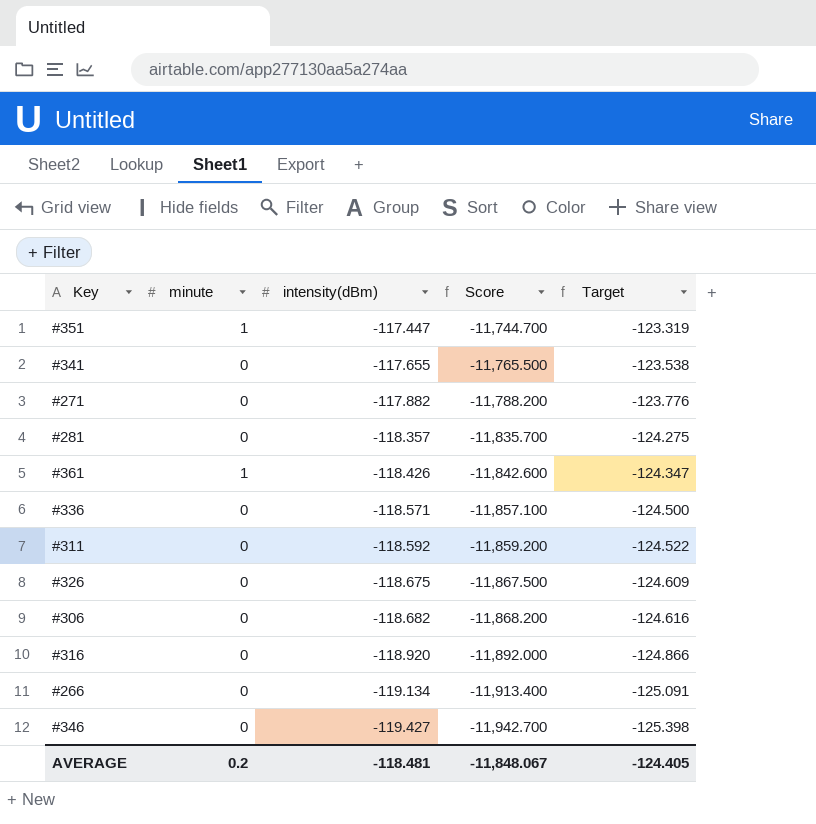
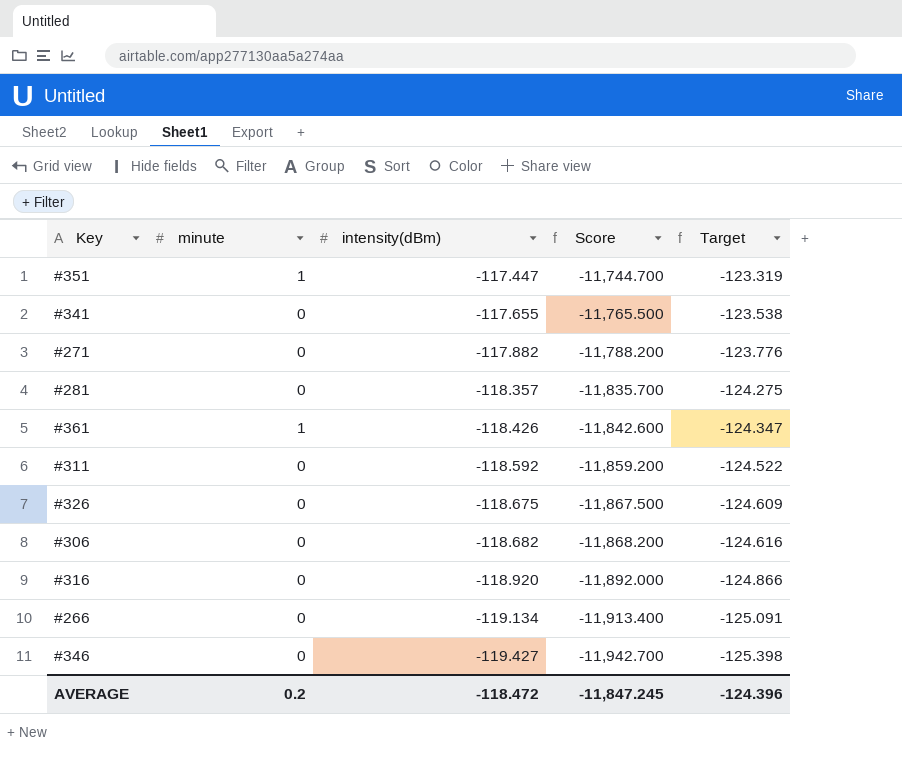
row #336: 0 | -118.571 | -11,857.100 | -124.500 -> none
AVERAGE | intensity(dBm): -118.481 -> -118.472
AVERAGE | Score: -11,848.067 -> -11,847.245
AVERAGE | Target: -124.405 -> -124.396

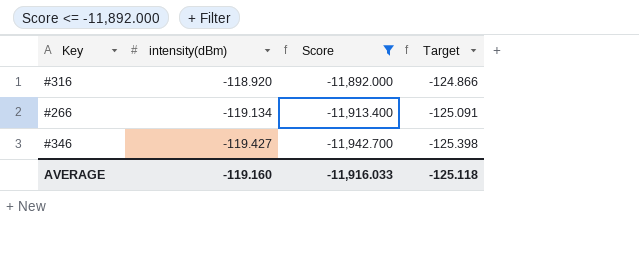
filter: none -> Score <= -11,892.000
column minute | position: 2 -> none
AVERAGE | intensity(dBm): -118.472 -> -119.160
AVERAGE | Score: -11,847.245 -> -11,916.033
AVERAGE | Target: -124.396 -> -125.118

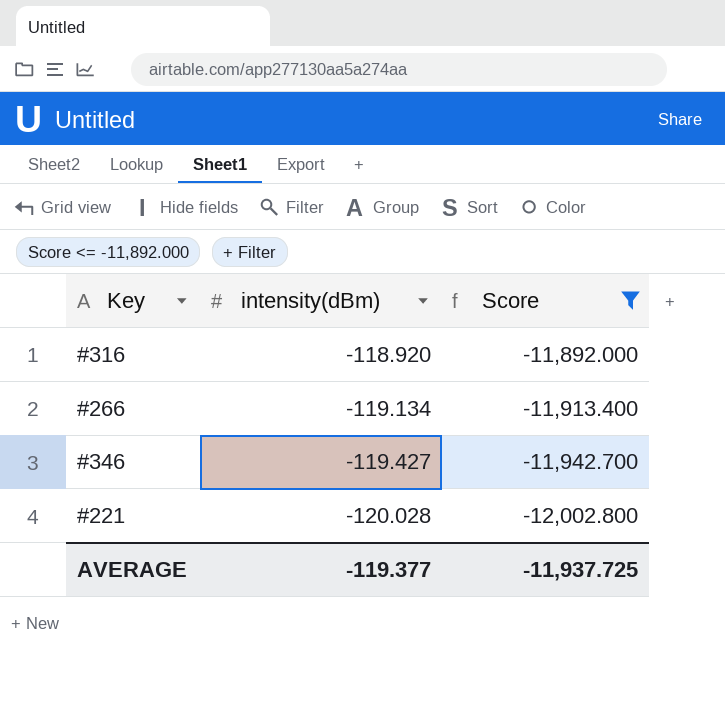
column Target | formula: [intensity(dBm)] * 1.05 -> none
row #221: none -> -120.028 | -12,002.800
AVERAGE | intensity(dBm): -119.160 -> -119.377
AVERAGE | Score: -11,916.033 -> -11,937.725

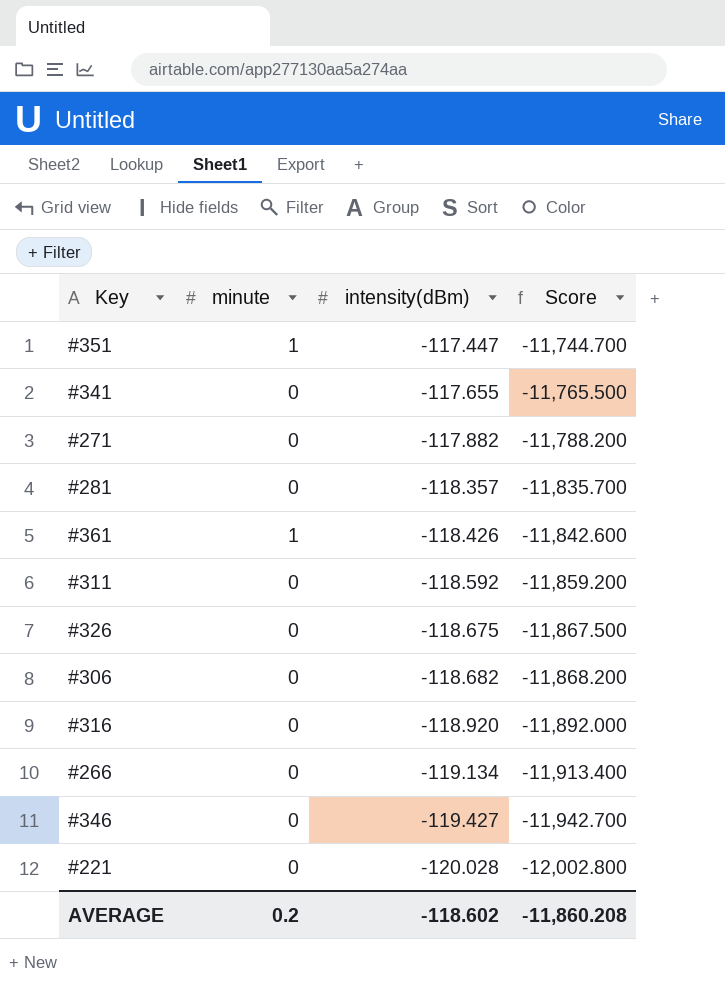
filter: Score <= -11,892.000 -> none
column minute | position: none -> 2
AVERAGE | intensity(dBm): -119.377 -> -118.602
AVERAGE | Score: -11,937.725 -> -11,860.208

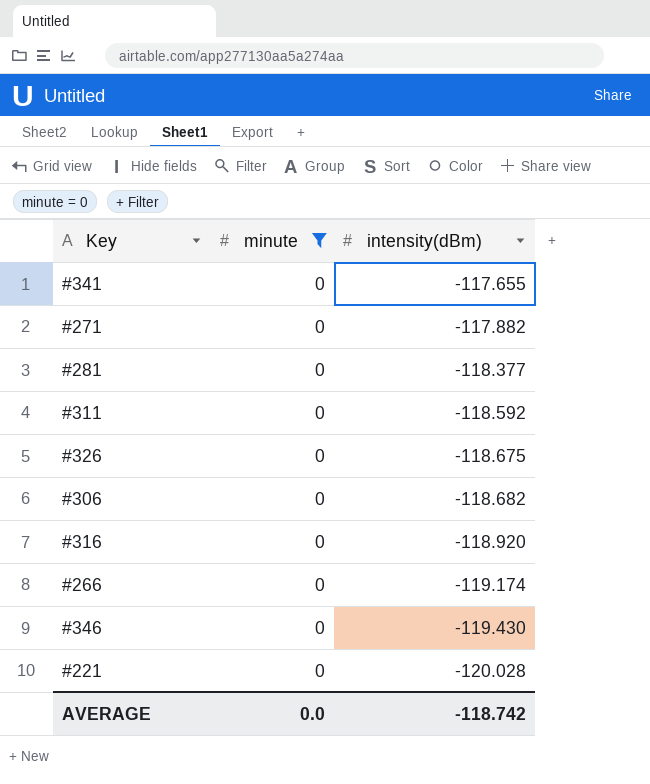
filter: none -> minute = 0
column Score | formula: [intensity(dBm)] * 100 -> none
#281 | intensity(dBm): -118.357 -> -118.377
#266 | intensity(dBm): -119.134 -> -119.174
#346 | intensity(dBm): -119.427 -> -119.430
AVERAGE | minute: 0.2 -> 0.0
AVERAGE | intensity(dBm): -118.602 -> -118.742

